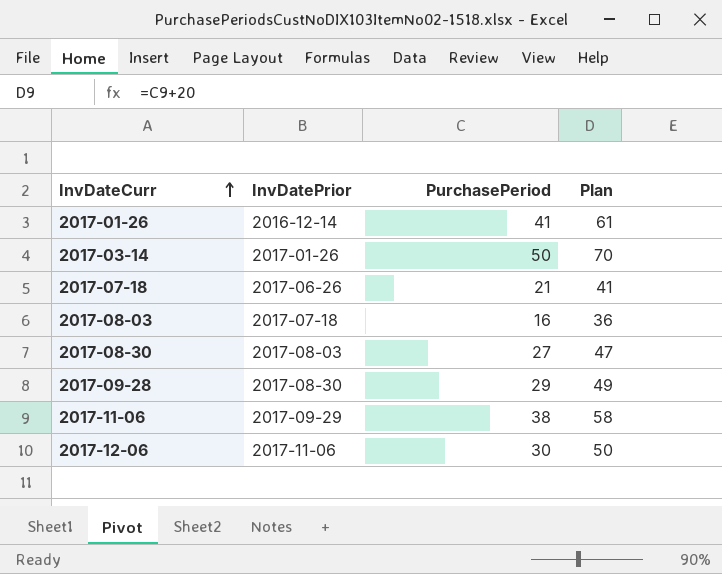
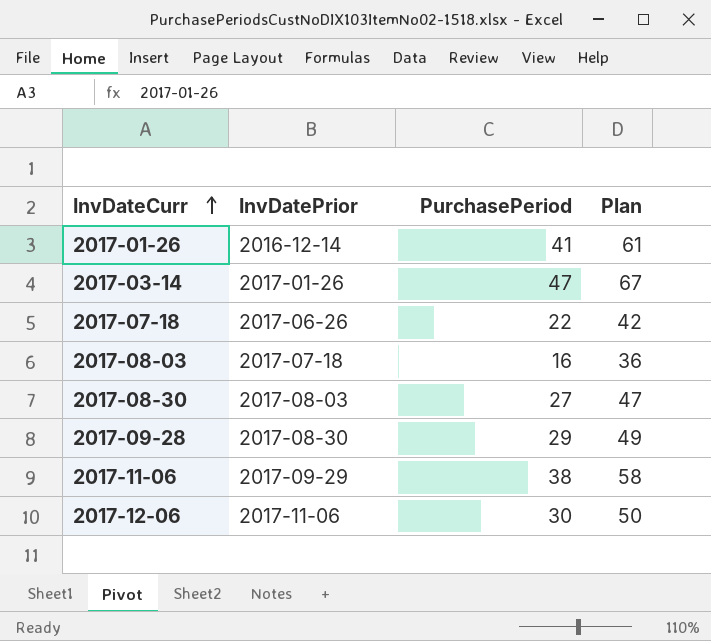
2017-03-14 | PurchasePeriod: 50 -> 47
2017-03-14 | Plan: 70 -> 67
2017-07-18 | PurchasePeriod: 21 -> 22
2017-07-18 | Plan: 41 -> 42

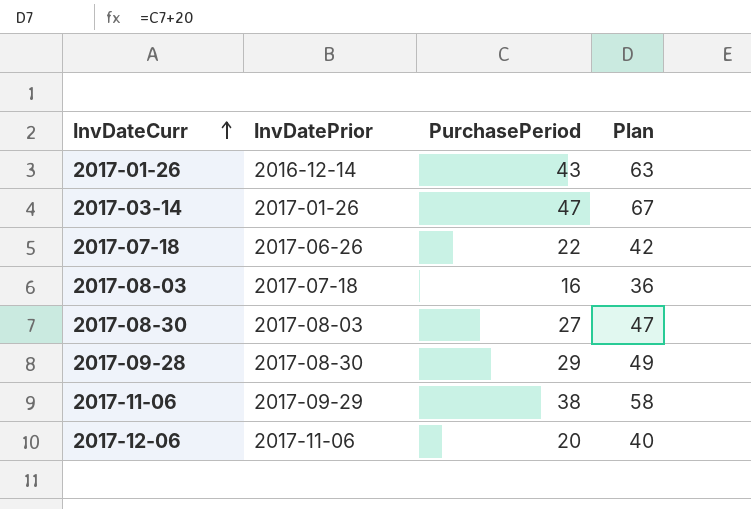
2017-01-26 | PurchasePeriod: 41 -> 43
2017-01-26 | Plan: 61 -> 63
2017-12-06 | PurchasePeriod: 30 -> 20
2017-12-06 | Plan: 50 -> 40

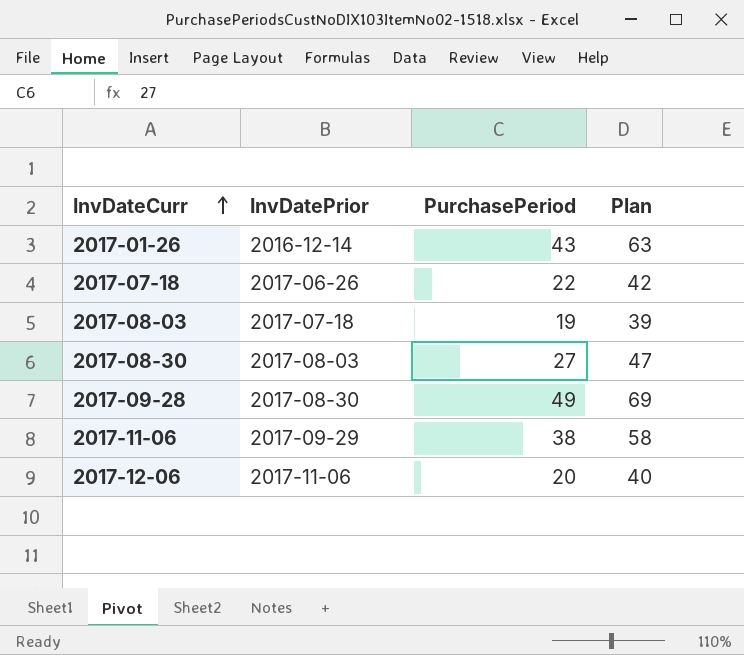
row 2017-03-14: 2017-01-26 | 47 | 67 -> none
2017-08-03 | PurchasePeriod: 16 -> 19
2017-08-03 | Plan: 36 -> 39
2017-09-28 | PurchasePeriod: 29 -> 49
2017-09-28 | Plan: 49 -> 69

